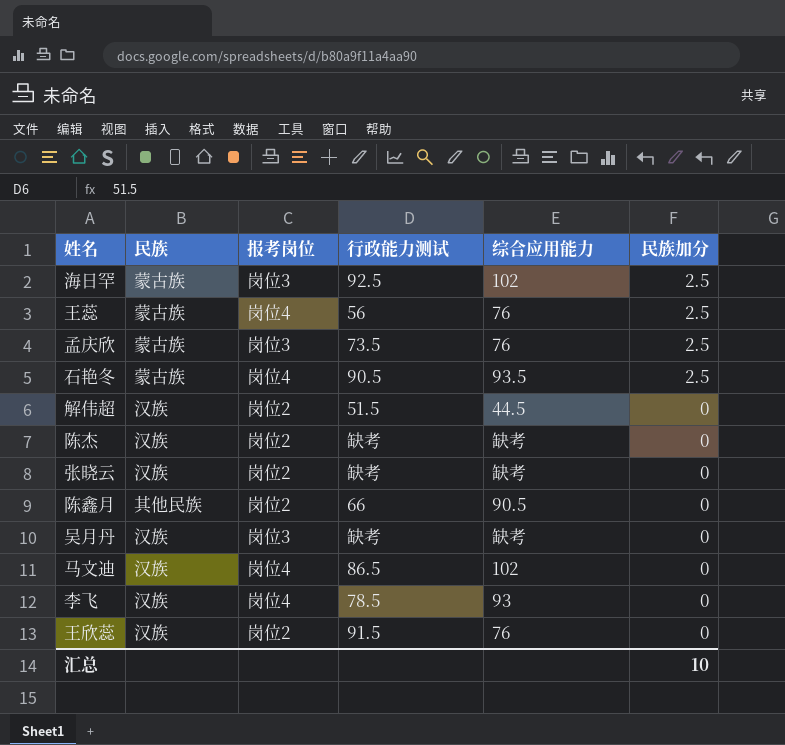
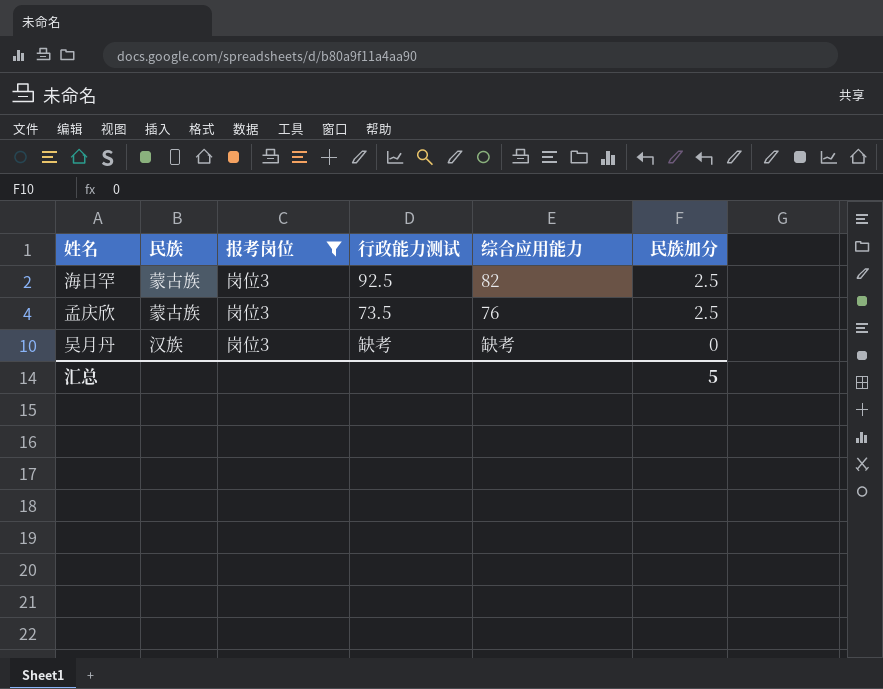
filter: none -> 报考岗位 = 岗位3
海日罕 | 综合应用能力: 102 -> 82
汇总 | 民族加分: 10 -> 5

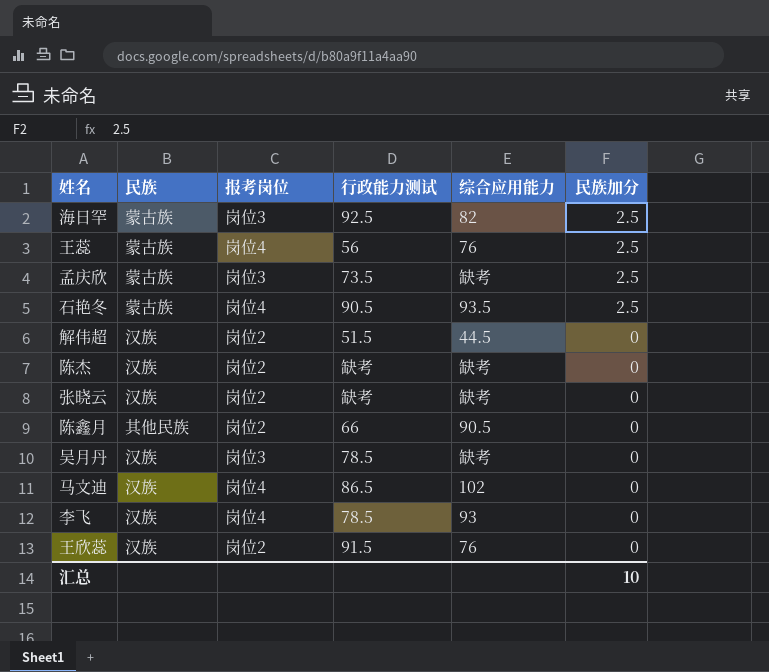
filter: 报考岗位 = 岗位3 -> none
孟庆欣 | 综合应用能力: 76 -> 缺考
吴月丹 | 行政能力测试: 缺考 -> 78.5
汇总 | 民族加分: 5 -> 10

